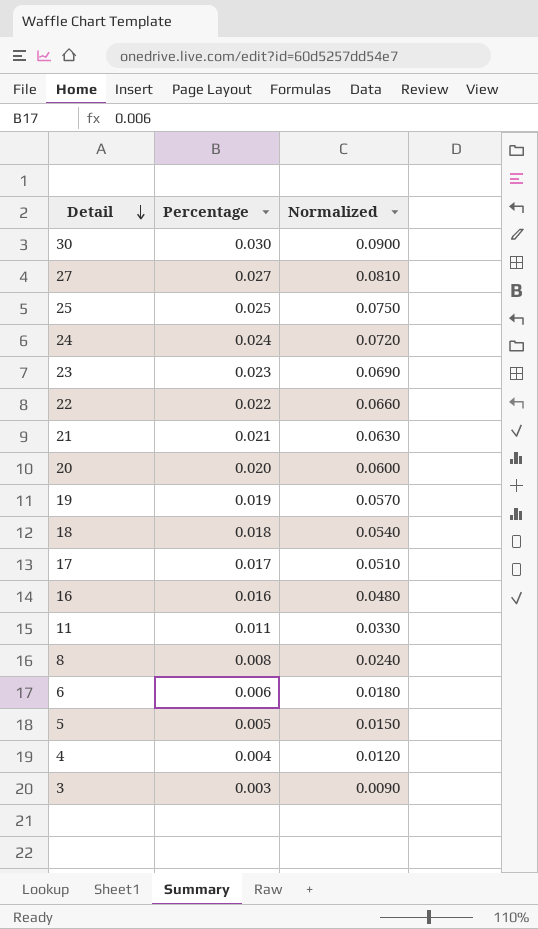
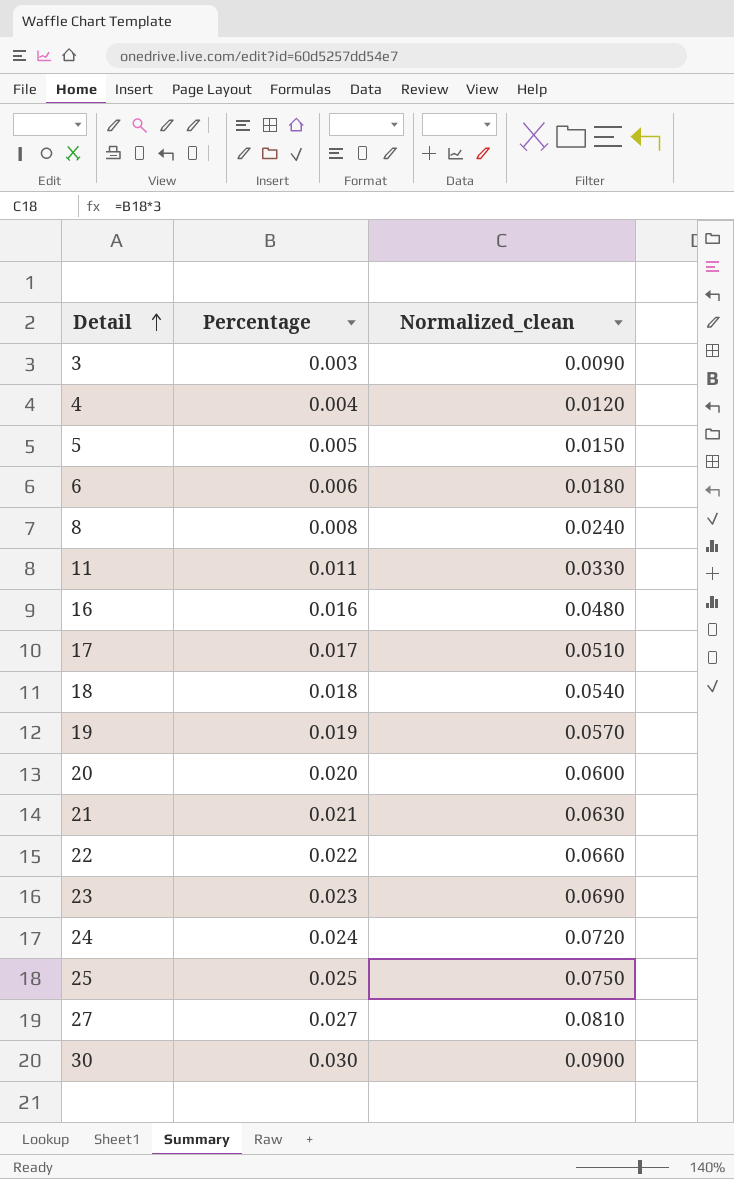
row order: Detail descending -> Detail ascending
column name: Normalized -> Normalized_clean

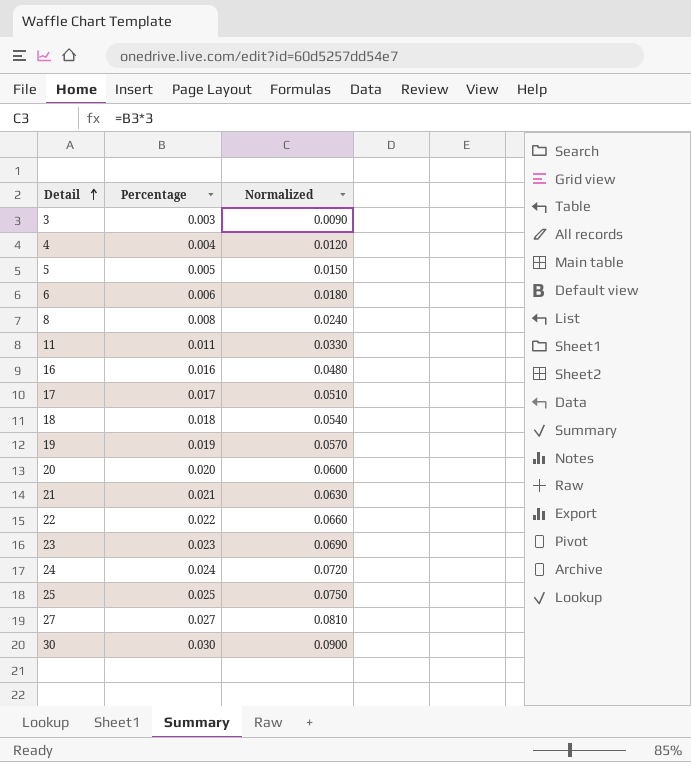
column name: Normalized_clean -> Normalized

